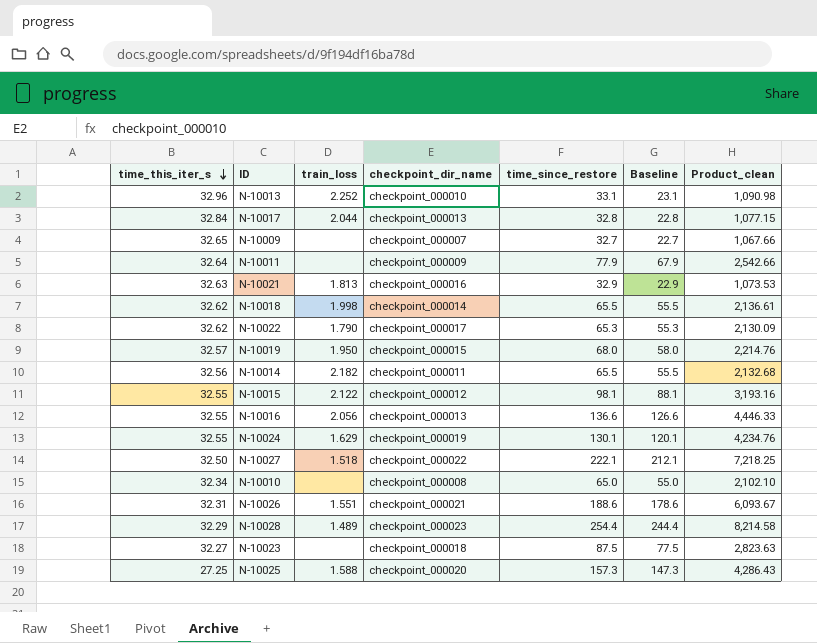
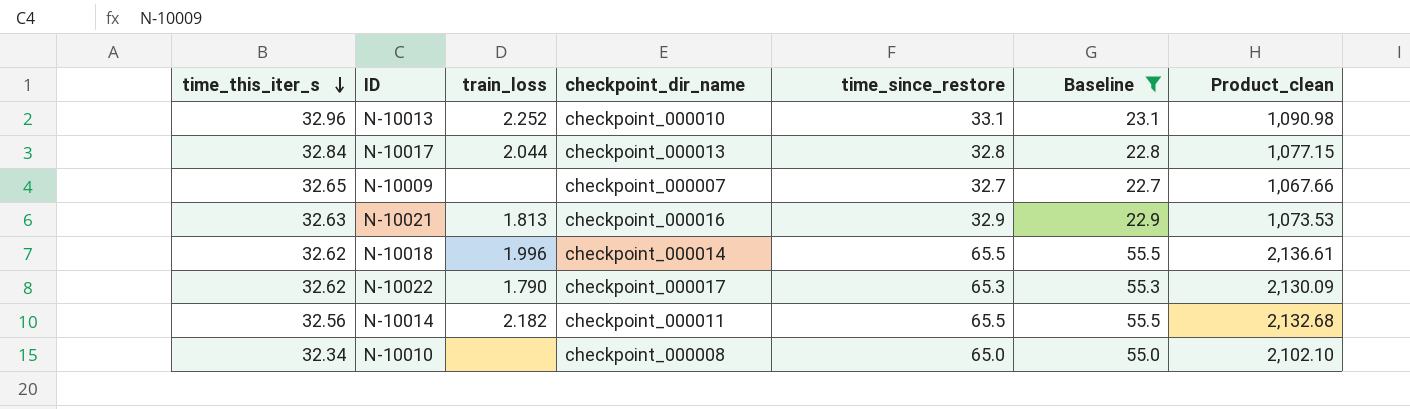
filter: none -> Baseline <= 55.5
N-10018 | train_loss: 1.998 -> 1.996

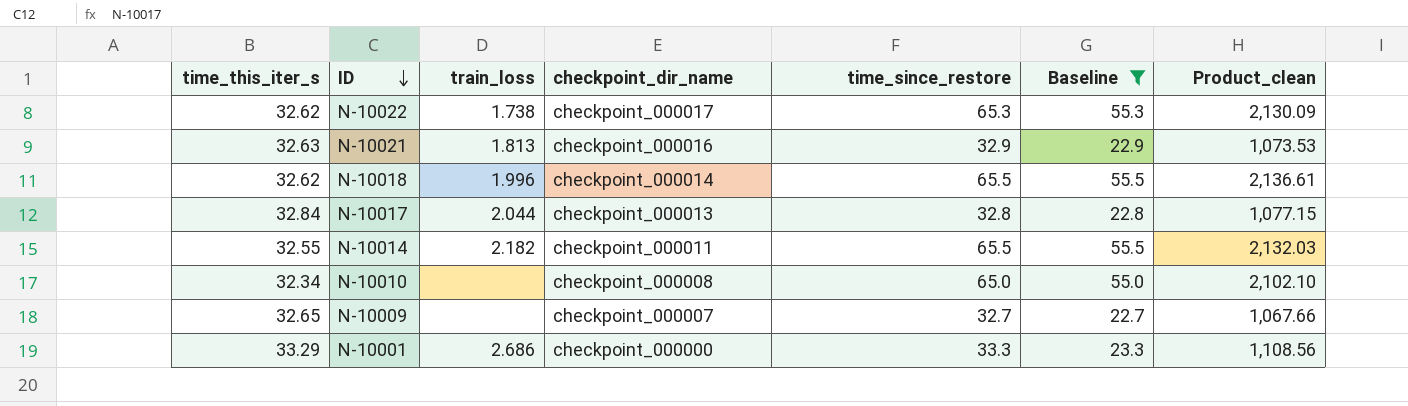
row order: time_this_iter_s descending -> ID descending
row N-10013: 32.96 | 2.252 | checkpoint_000010 | 33.1 | 23.1 | 1,090.98 -> none
N-10022 | train_loss: 1.790 -> 1.738
N-10014 | time_this_iter_s: 32.56 -> 32.55
N-10014 | Product_clean: 2,132.68 -> 2,132.03
row N-10001: none -> 33.29 | 2.686 | checkpoint_000000 | 33.3 | 23.3 | 1,108.56

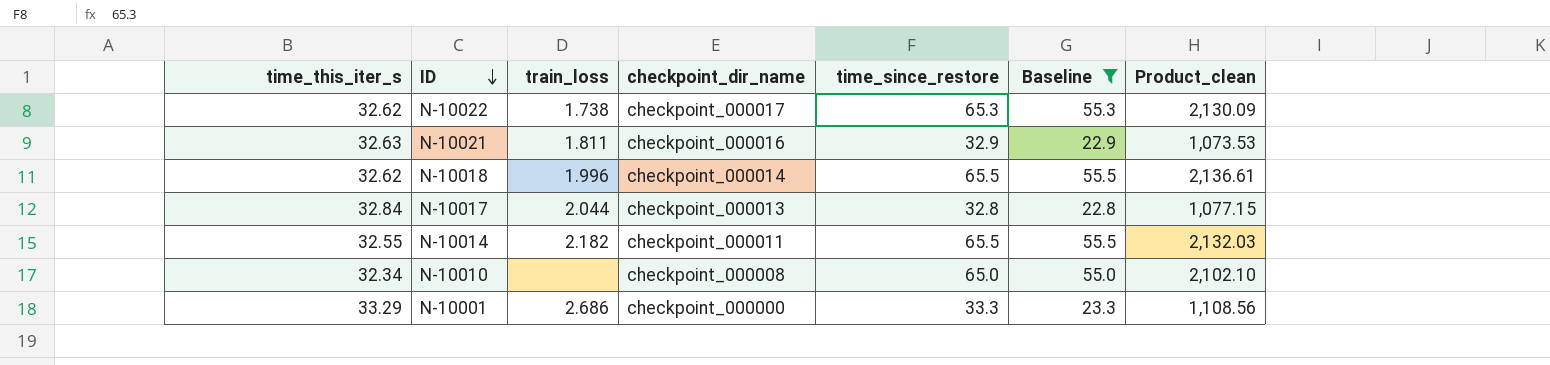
row N-10009: 32.65 | none | checkpoint_000007 | 32.7 | 22.7 | 1,067.66 -> none
N-10021 | train_loss: 1.813 -> 1.811

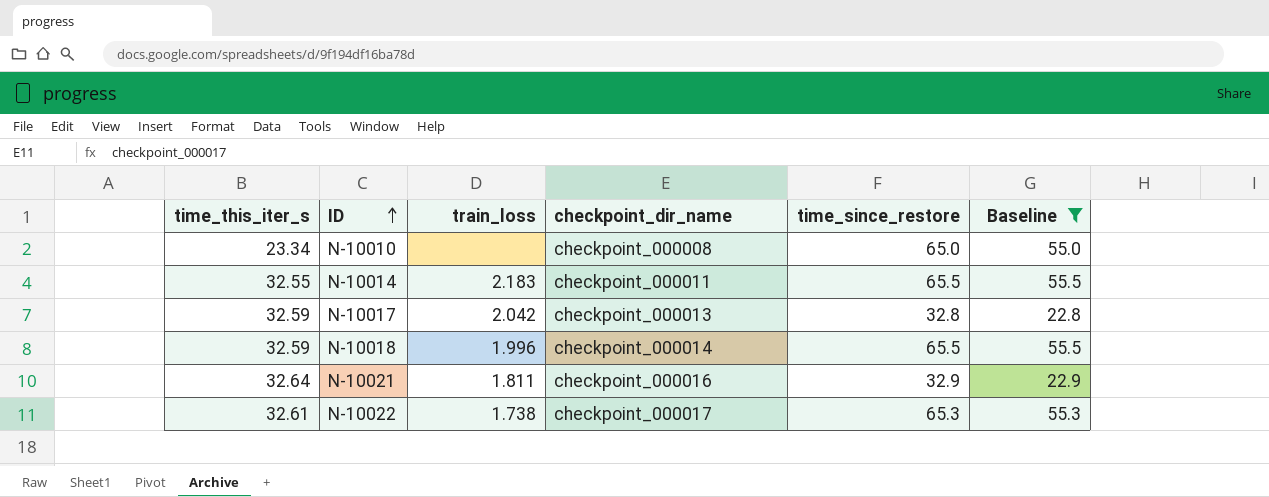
row order: ID descending -> ID ascending
column Product_clean | formula: [time_this_iter_s] * [time_since_restore] -> none
row N-10001: 33.29 | 2.686 | checkpoint_000000 | 33.3 | 23.3 | 1,108.56 -> none
N-10010 | time_this_iter_s: 32.34 -> 23.34
N-10014 | train_loss: 2.182 -> 2.183
N-10017 | time_this_iter_s: 32.84 -> 32.59
N-10017 | train_loss: 2.044 -> 2.042
N-10018 | time_this_iter_s: 32.62 -> 32.59
N-10021 | time_this_iter_s: 32.63 -> 32.64
N-10022 | time_this_iter_s: 32.62 -> 32.61

